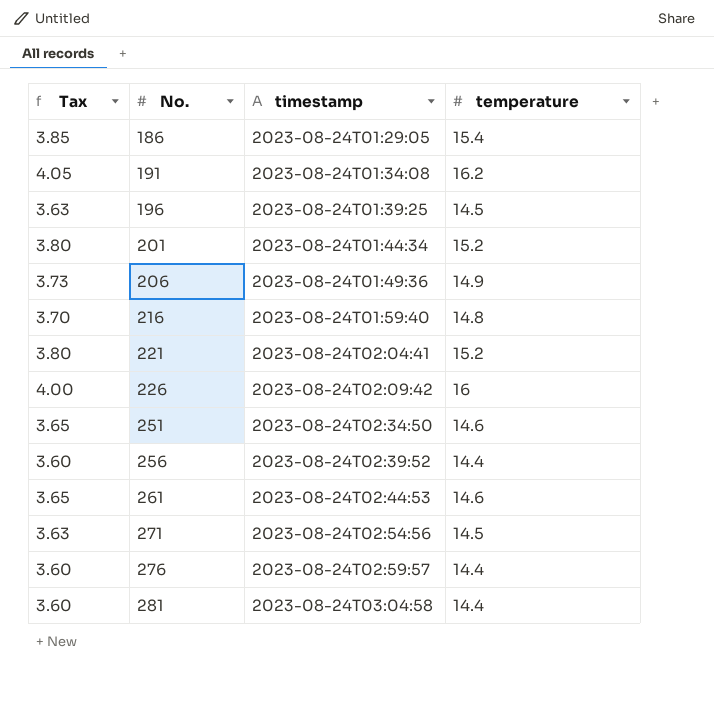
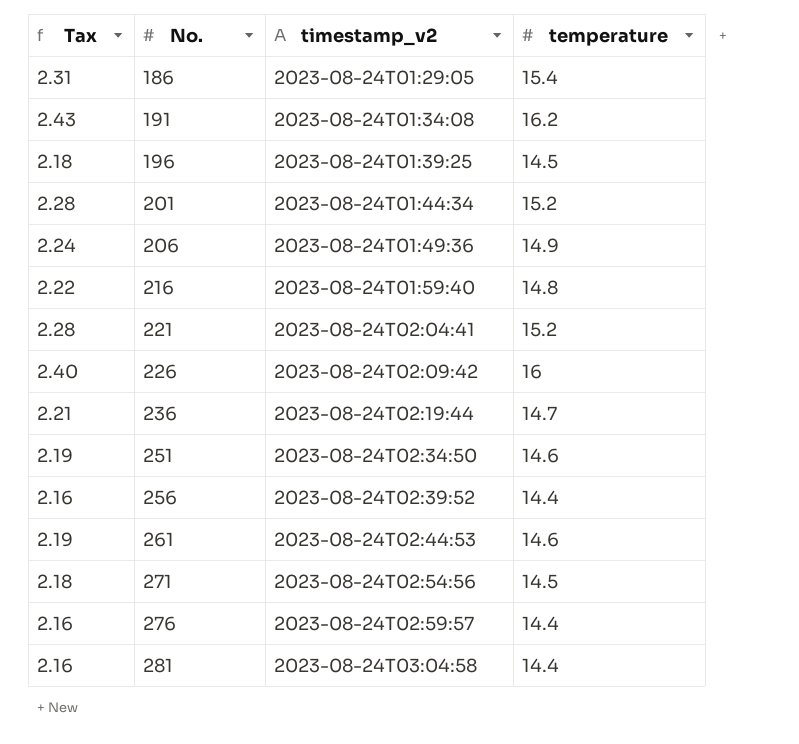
column Tax | formula: [temperature] * 0.25 -> [temperature] * 0.15
column name: timestamp -> timestamp_v2
row 236: none -> 2.21 | 2023-08-24T02:19:44 | 14.7

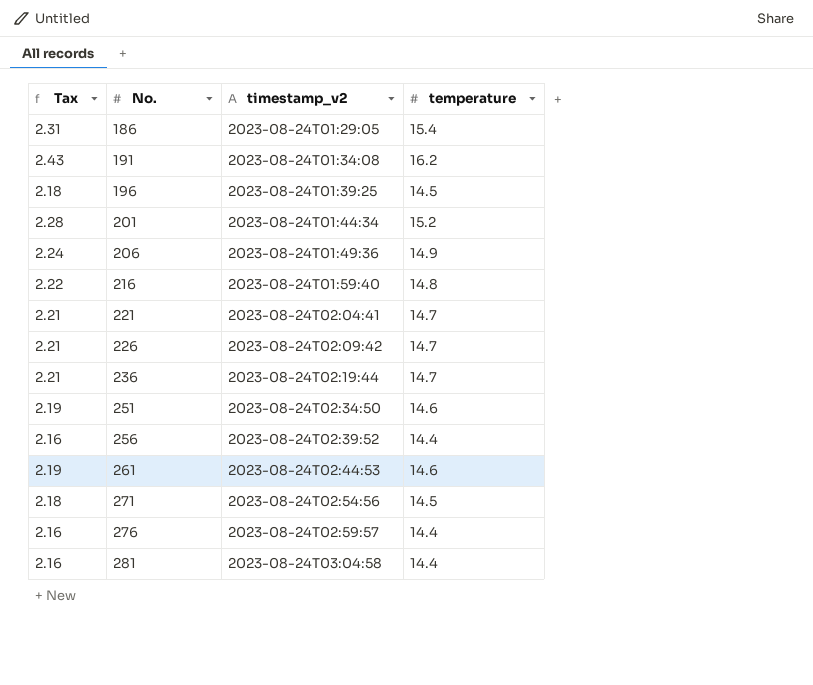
221 | Tax: 2.28 -> 2.21
221 | temperature: 15.2 -> 14.7
226 | Tax: 2.40 -> 2.21
226 | temperature: 16 -> 14.7

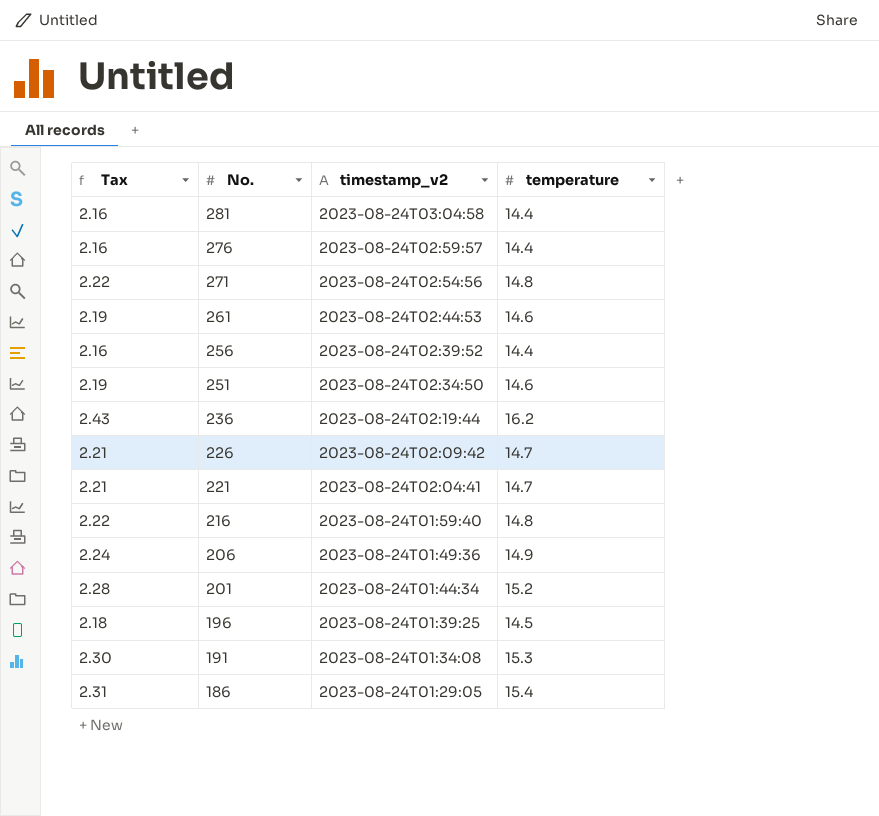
row order: No. ascending -> No. descending
271 | Tax: 2.18 -> 2.22
271 | temperature: 14.5 -> 14.8
236 | Tax: 2.21 -> 2.43
236 | temperature: 14.7 -> 16.2
191 | Tax: 2.43 -> 2.30
191 | temperature: 16.2 -> 15.3

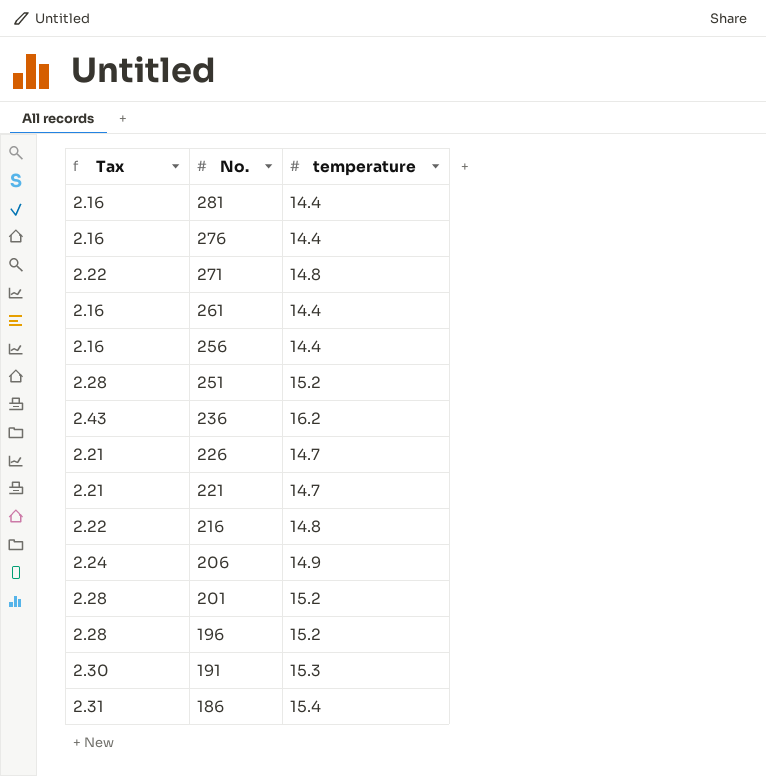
column timestamp_v2 | position: 3 -> none
261 | Tax: 2.19 -> 2.16
261 | temperature: 14.6 -> 14.4
251 | Tax: 2.19 -> 2.28
251 | temperature: 14.6 -> 15.2
196 | Tax: 2.18 -> 2.28
196 | temperature: 14.5 -> 15.2

